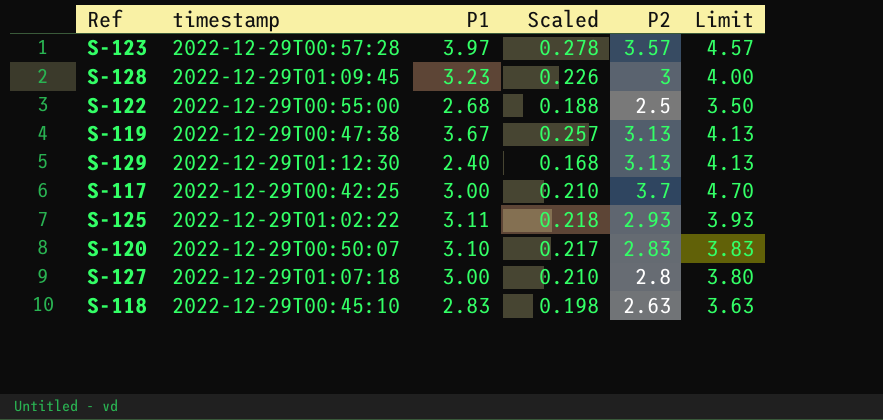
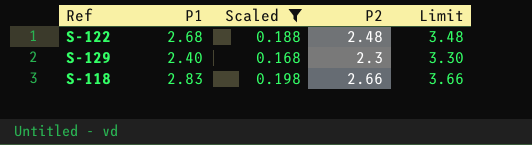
filter: none -> Scaled <= 0.198
column timestamp | position: 2 -> none
S-122 | P2: 2.5 -> 2.48
S-122 | Limit: 3.50 -> 3.48
S-129 | P2: 3.13 -> 2.3
S-129 | Limit: 4.13 -> 3.30
S-118 | P2: 2.63 -> 2.66
S-118 | Limit: 3.63 -> 3.66

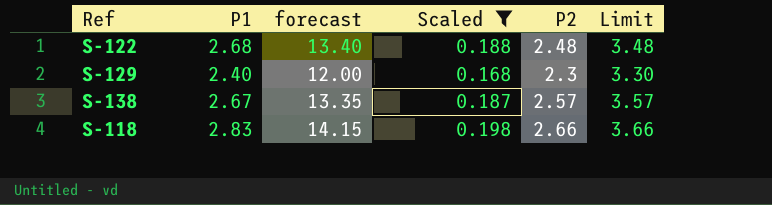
column forecast | formula: none -> [P1] * 5
row S-138: none -> 2.67 | 13.35 | 0.187 | 2.57 | 3.57

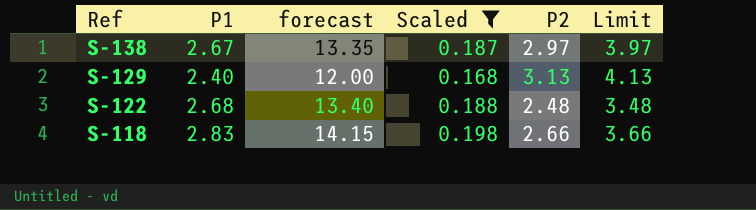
row order: none -> Ref descending
S-138 | P2: 2.57 -> 2.97
S-138 | Limit: 3.57 -> 3.97
S-129 | P2: 2.3 -> 3.13
S-129 | Limit: 3.30 -> 4.13

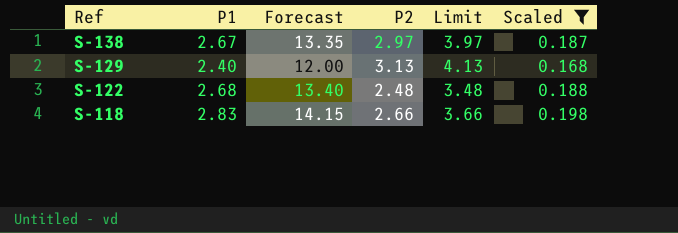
column name: forecast -> Forecast
column Scaled | position: 4 -> 6

